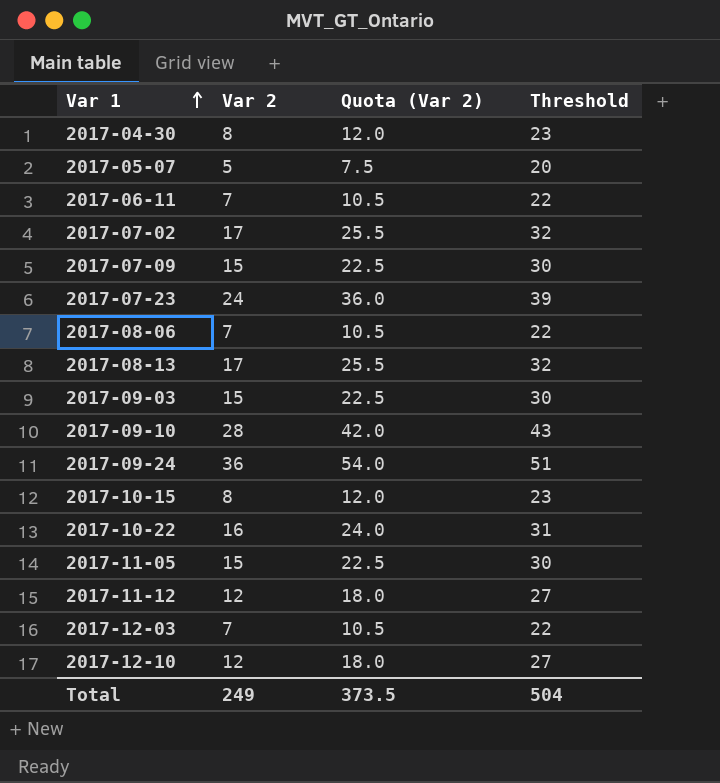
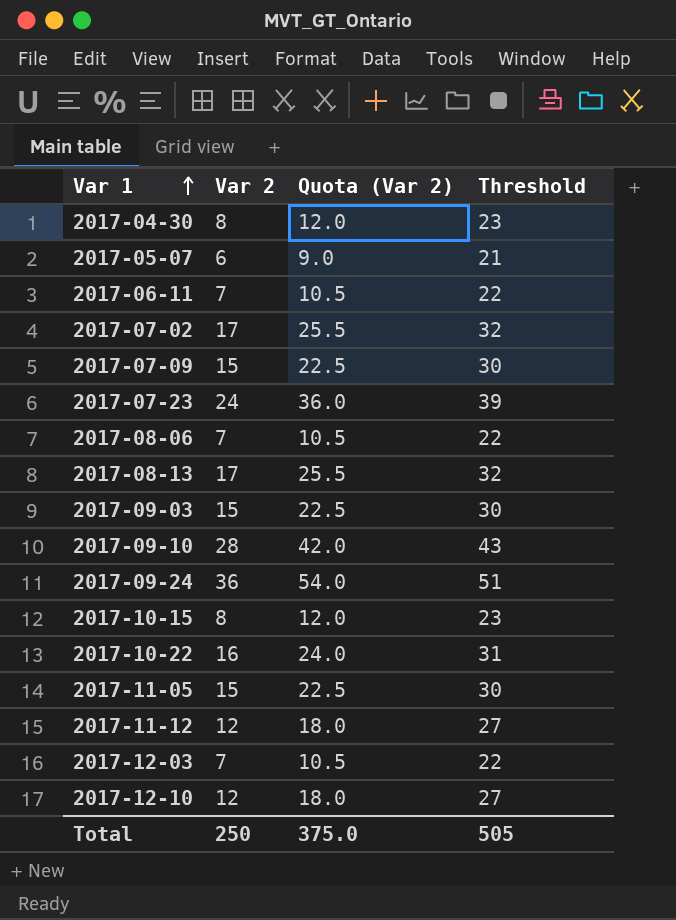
2017-05-07 | Var 2: 5 -> 6
2017-05-07 | Quota (Var 2): 7.5 -> 9.0
2017-05-07 | Threshold: 20 -> 21
Total | Var 2: 249 -> 250
Total | Quota (Var 2): 373.5 -> 375.0
Total | Threshold: 504 -> 505

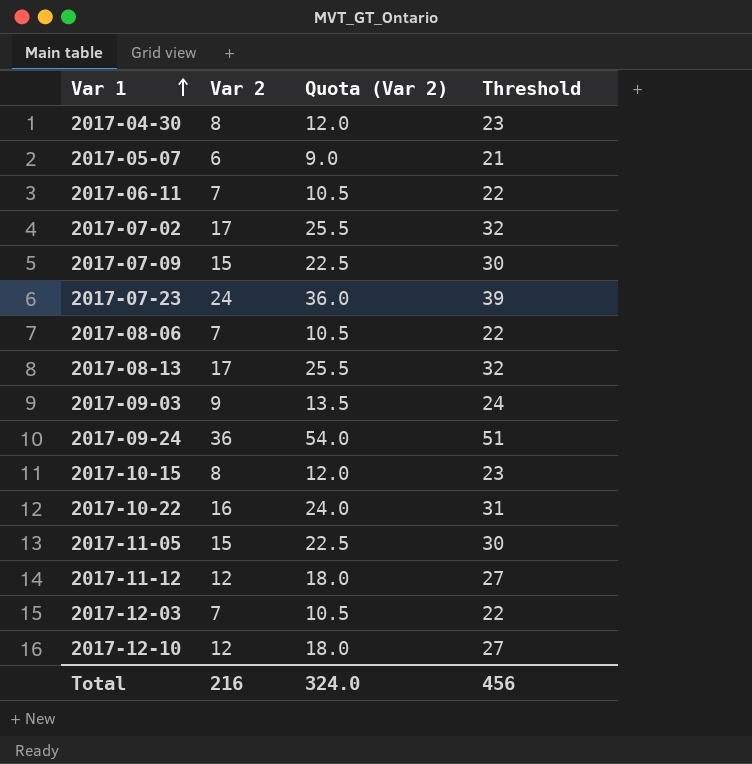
row 2017-09-10: 28 | 42.0 | 43 -> none
2017-09-03 | Var 2: 15 -> 9
2017-09-03 | Quota (Var 2): 22.5 -> 13.5
2017-09-03 | Threshold: 30 -> 24
Total | Var 2: 250 -> 216
Total | Quota (Var 2): 375.0 -> 324.0
Total | Threshold: 505 -> 456

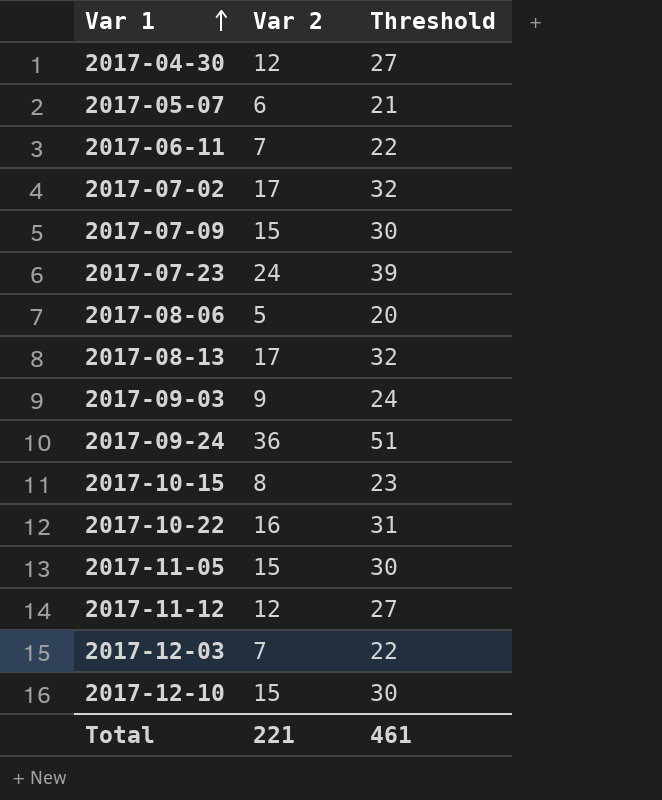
column Quota (Var 2) | formula: [Var 2] * 1.5 -> none
2017-04-30 | Var 2: 8 -> 12
2017-04-30 | Threshold: 23 -> 27
2017-08-06 | Var 2: 7 -> 5
2017-08-06 | Threshold: 22 -> 20
2017-12-10 | Var 2: 12 -> 15
2017-12-10 | Threshold: 27 -> 30
Total | Var 2: 216 -> 221
Total | Threshold: 456 -> 461

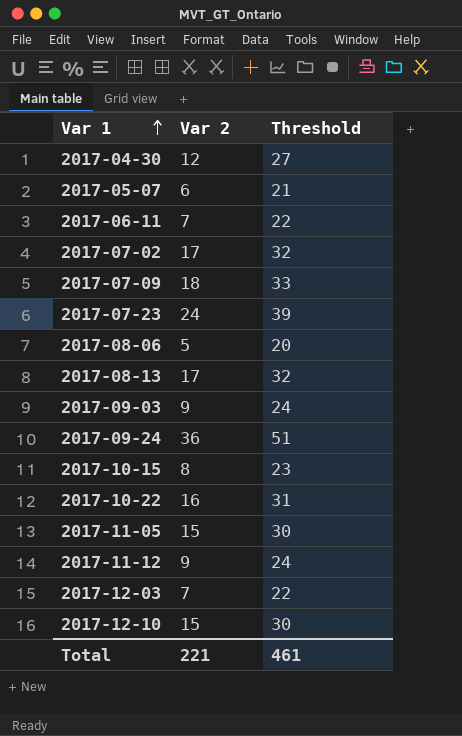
2017-07-09 | Var 2: 15 -> 18
2017-07-09 | Threshold: 30 -> 33
2017-11-12 | Var 2: 12 -> 9
2017-11-12 | Threshold: 27 -> 24

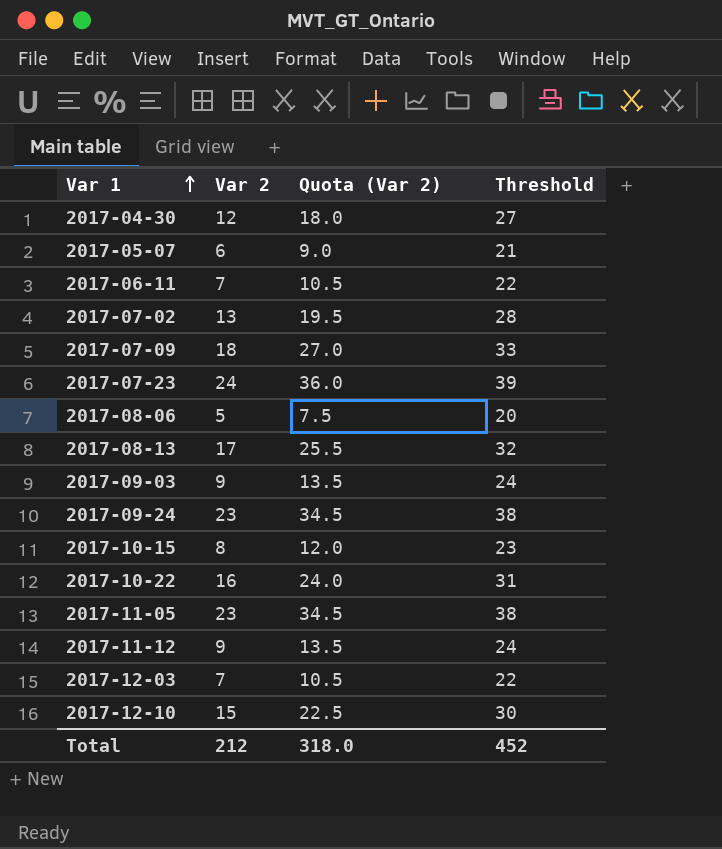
column Quota (Var 2) | formula: none -> [Var 2] * 1.5
2017-07-02 | Var 2: 17 -> 13
2017-07-02 | Threshold: 32 -> 28
2017-09-24 | Var 2: 36 -> 23
2017-09-24 | Threshold: 51 -> 38
2017-11-05 | Var 2: 15 -> 23
2017-11-05 | Threshold: 30 -> 38
Total | Var 2: 221 -> 212
Total | Threshold: 461 -> 452

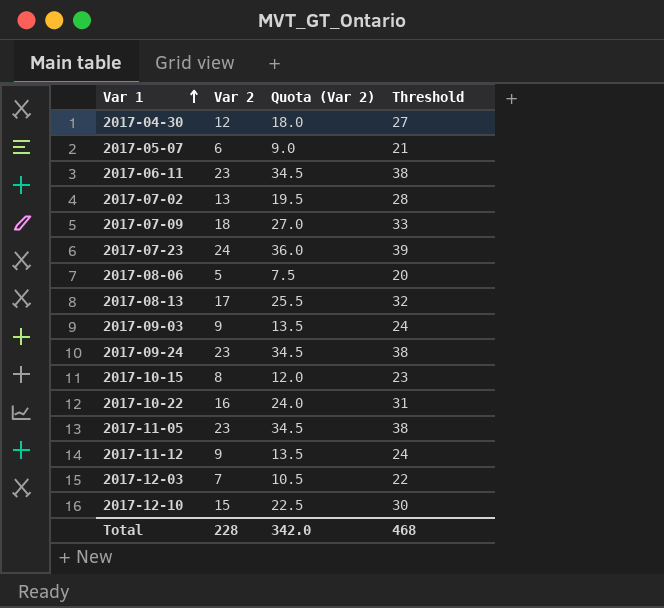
2017-06-11 | Var 2: 7 -> 23
2017-06-11 | Quota (Var 2): 10.5 -> 34.5
2017-06-11 | Threshold: 22 -> 38
Total | Var 2: 212 -> 228
Total | Quota (Var 2): 318.0 -> 342.0
Total | Threshold: 452 -> 468

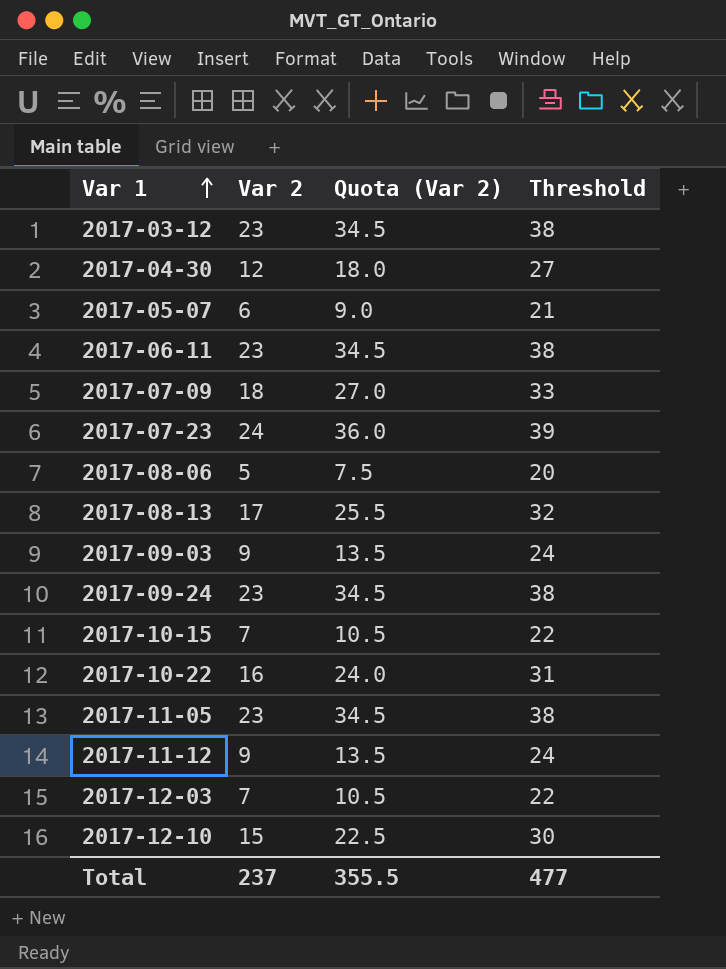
row 2017-07-02: 13 | 19.5 | 28 -> none
row 2017-03-12: none -> 23 | 34.5 | 38
2017-10-15 | Var 2: 8 -> 7
2017-10-15 | Quota (Var 2): 12.0 -> 10.5
2017-10-15 | Threshold: 23 -> 22
Total | Var 2: 228 -> 237
Total | Quota (Var 2): 342.0 -> 355.5
Total | Threshold: 468 -> 477

